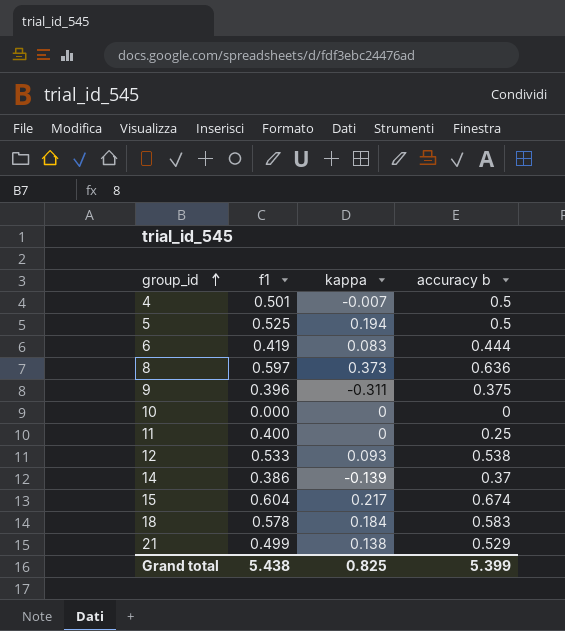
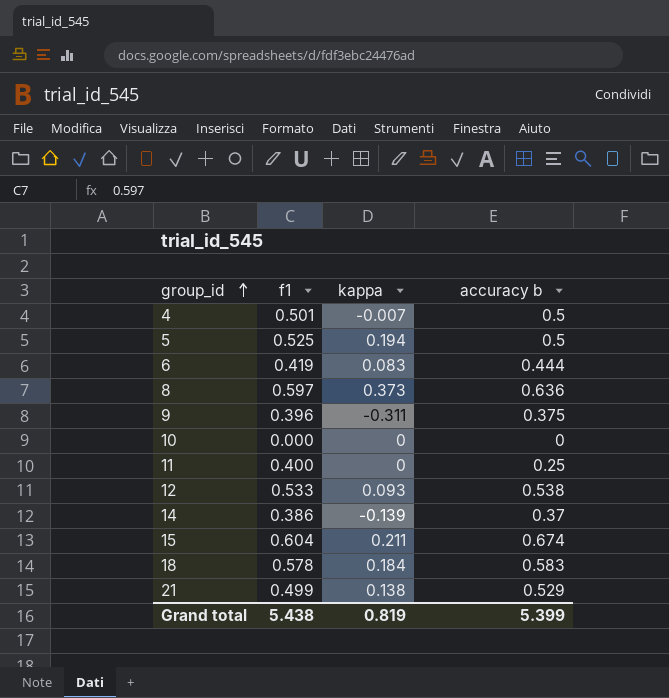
15 | kappa: 0.217 -> 0.211
Grand total | kappa: 0.825 -> 0.819

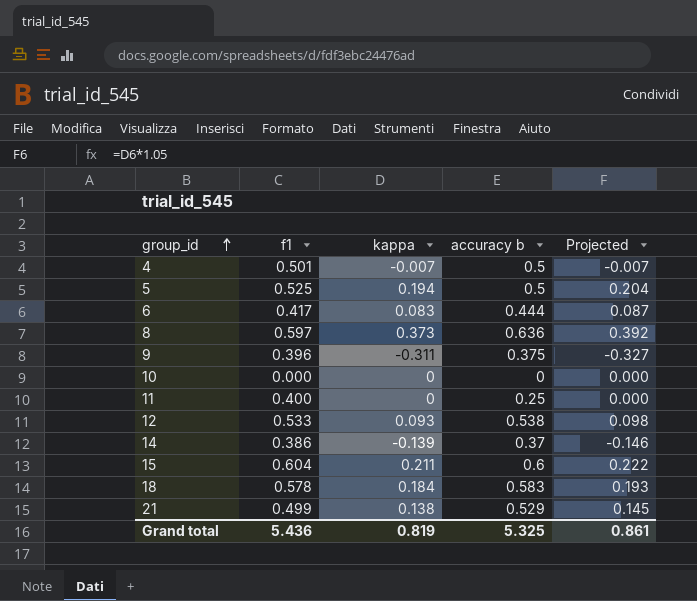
column Projected | formula: none -> [kappa] * 1.05
6 | f1: 0.419 -> 0.417
15 | accuracy b: 0.674 -> 0.6
Grand total | f1: 5.438 -> 5.436
Grand total | accuracy b: 5.399 -> 5.325

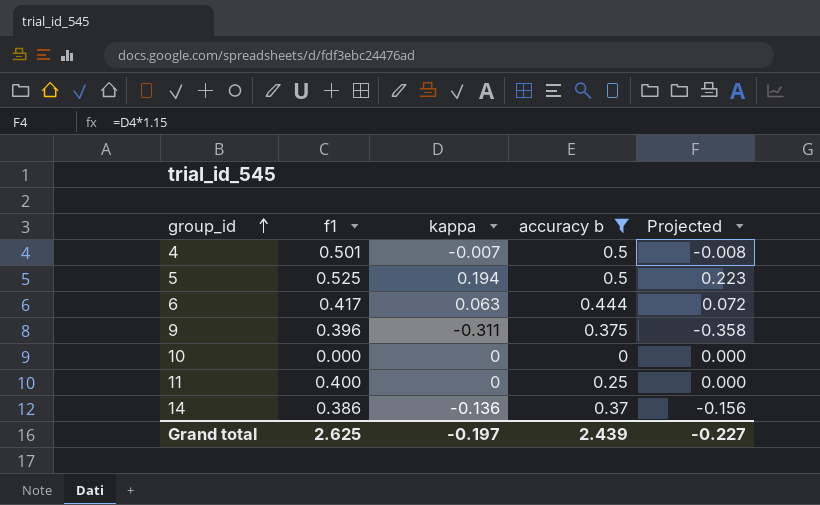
filter: none -> accuracy b <= 0.5
column Projected | formula: [kappa] * 1.05 -> [kappa] * 1.15
6 | kappa: 0.083 -> 0.063
14 | kappa: -0.139 -> -0.136
Grand total | f1: 5.436 -> 2.625
Grand total | kappa: 0.819 -> -0.197
Grand total | accuracy b: 5.325 -> 2.439
Grand total | Projected: 0.861 -> -0.227

